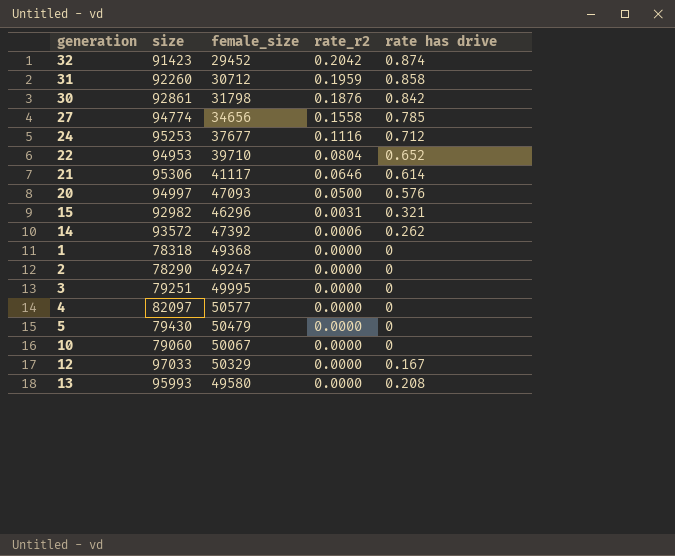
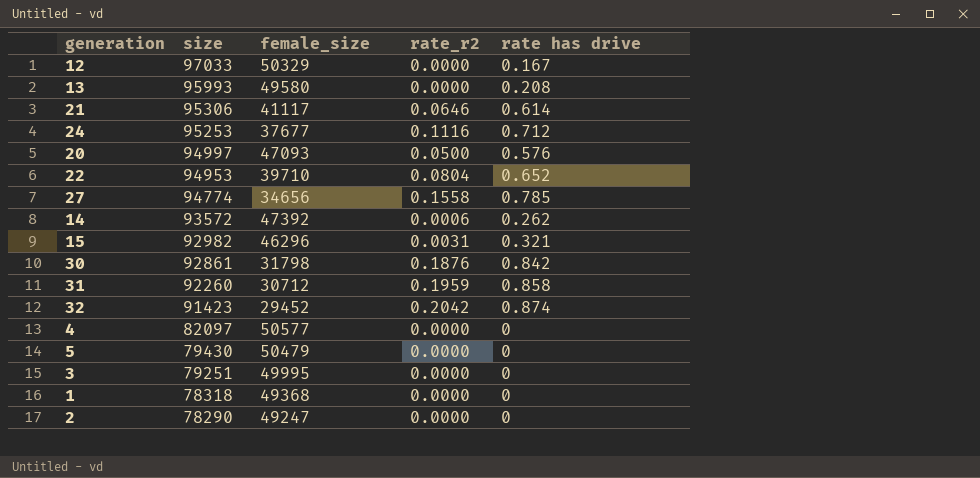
row order: rate_r2 descending -> size descending
row 10: 79060 | 50067 | 0.0000 | 0 -> none

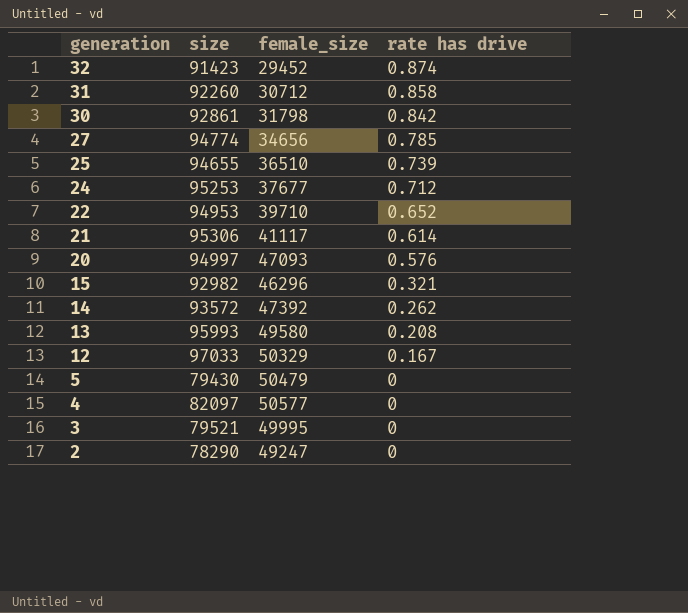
row order: size descending -> generation descending
column rate_r2 | position: 4 -> none
row 1: 78318 | 49368 | 0.0000 | 0 -> none
row 25: none -> 94655 | 36510 | 0.739
3 | size: 79251 -> 79521

